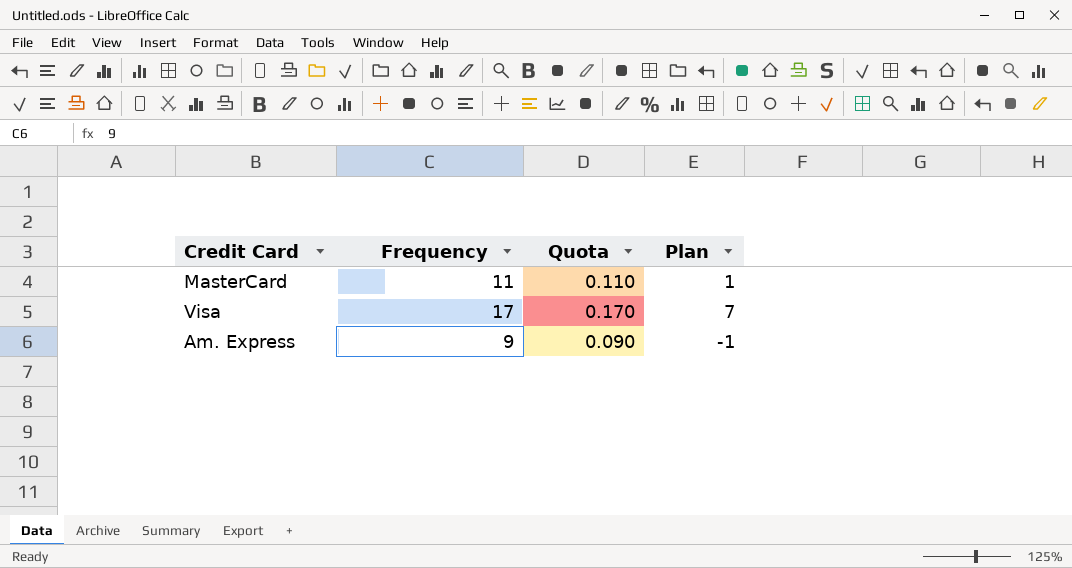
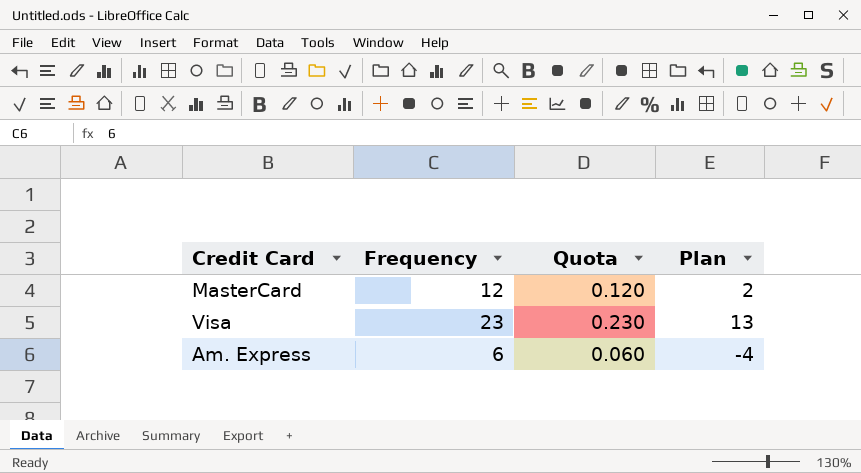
MasterCard | Frequency: 11 -> 12
MasterCard | Quota: 0.110 -> 0.120
MasterCard | Plan: 1 -> 2
Visa | Frequency: 17 -> 23
Visa | Quota: 0.170 -> 0.230
Visa | Plan: 7 -> 13
Am. Express | Frequency: 9 -> 6
Am. Express | Quota: 0.090 -> 0.060
Am. Express | Plan: -1 -> -4

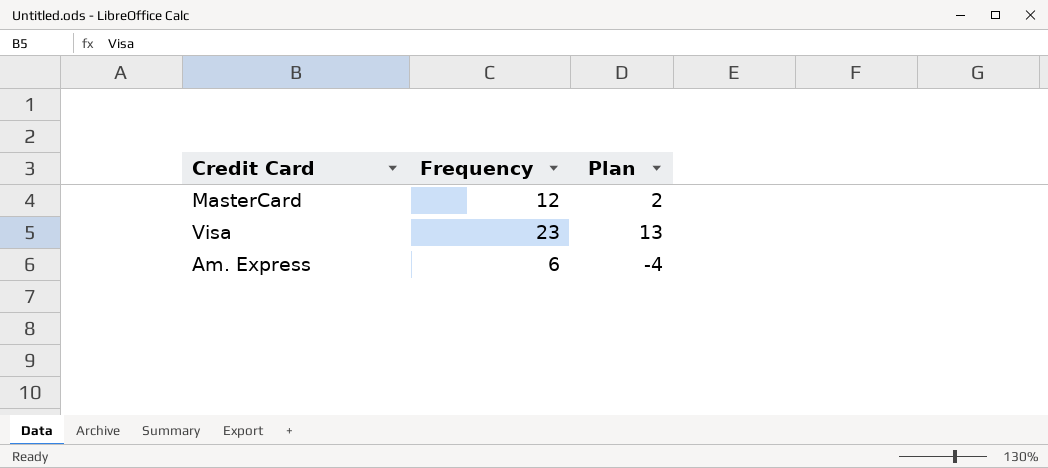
column Quota | formula: [Frequency] * 0.01 -> none

